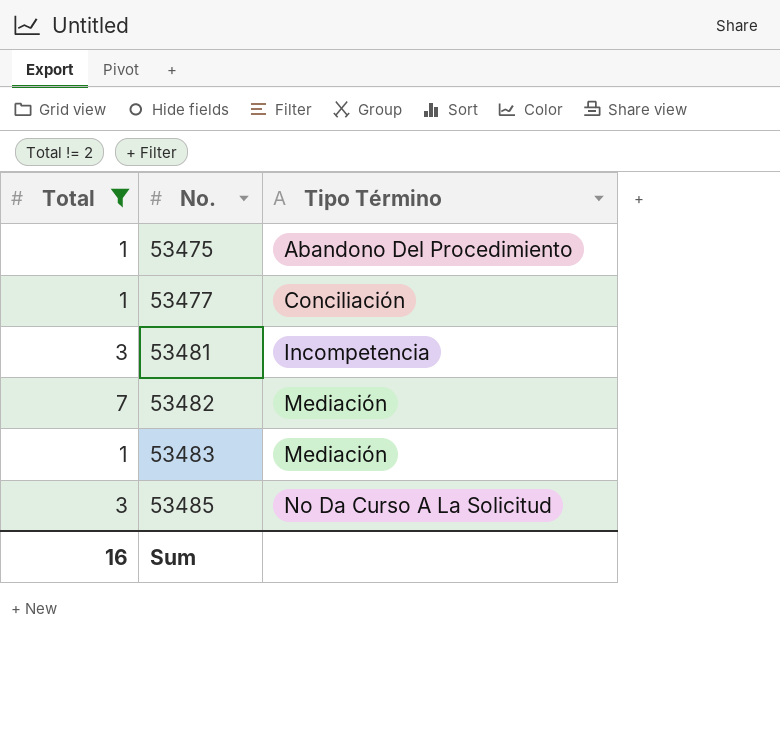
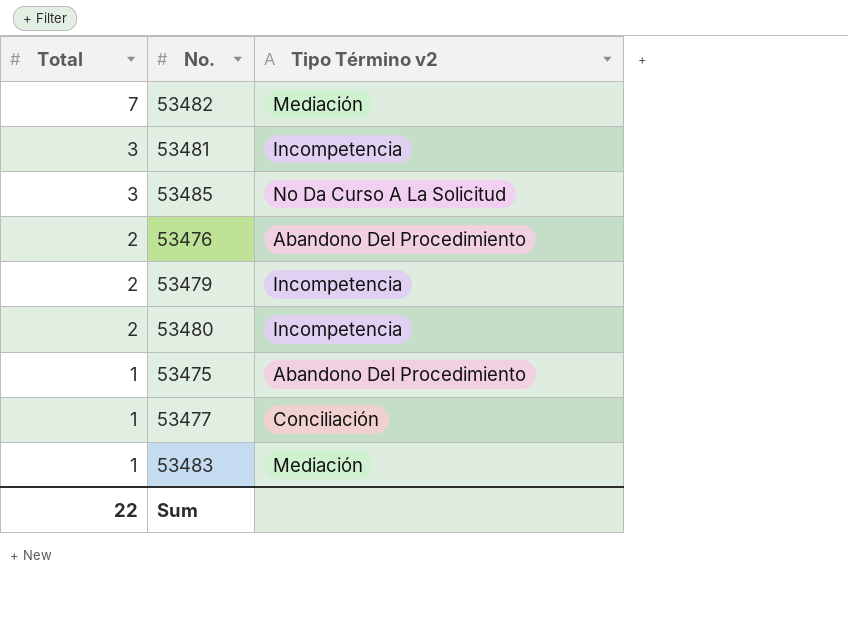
filter: Total != 2 -> none
row order: No. ascending -> Total descending
column name: Tipo Término -> Tipo Término v2
Sum | Total: 16 -> 22

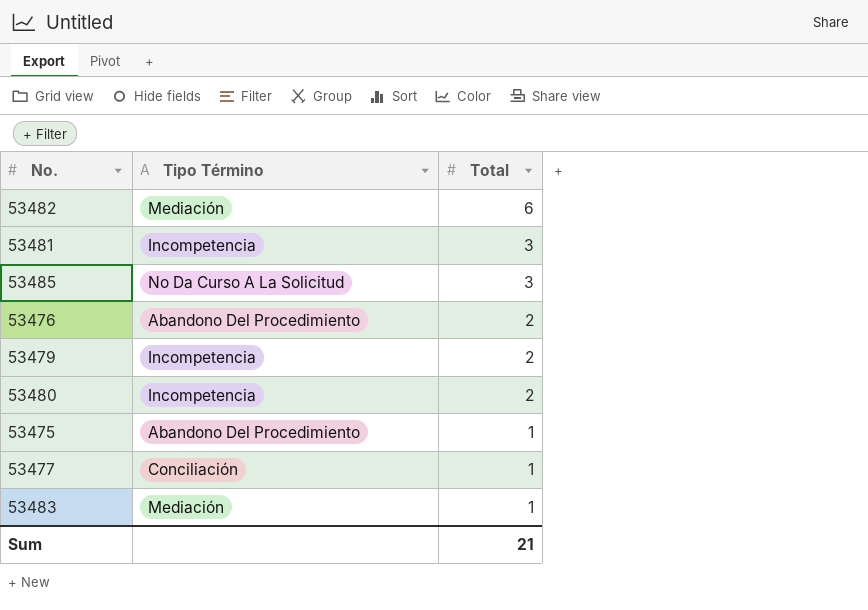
column name: Tipo Término v2 -> Tipo Término
column Total | position: 1 -> 3
53482 | Total: 7 -> 6
Sum | Total: 22 -> 21

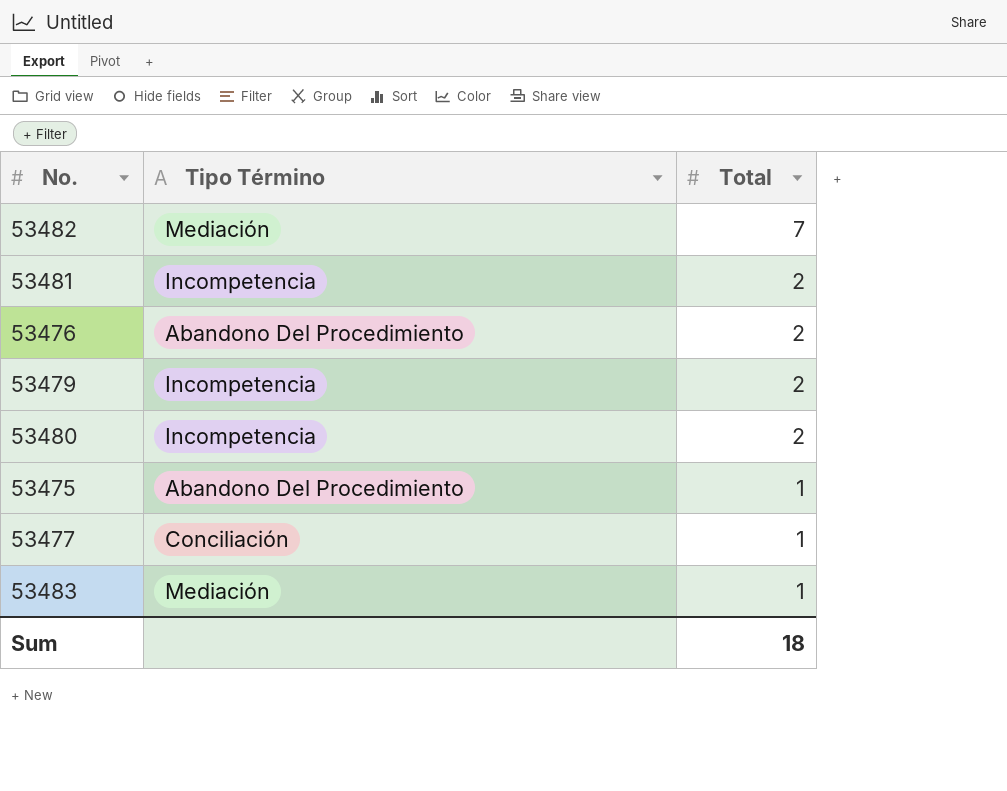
row 53485: No Da Curso A La Solicitud | 3 -> none
53482 | Total: 6 -> 7
53481 | Total: 3 -> 2
Sum | Total: 21 -> 18

